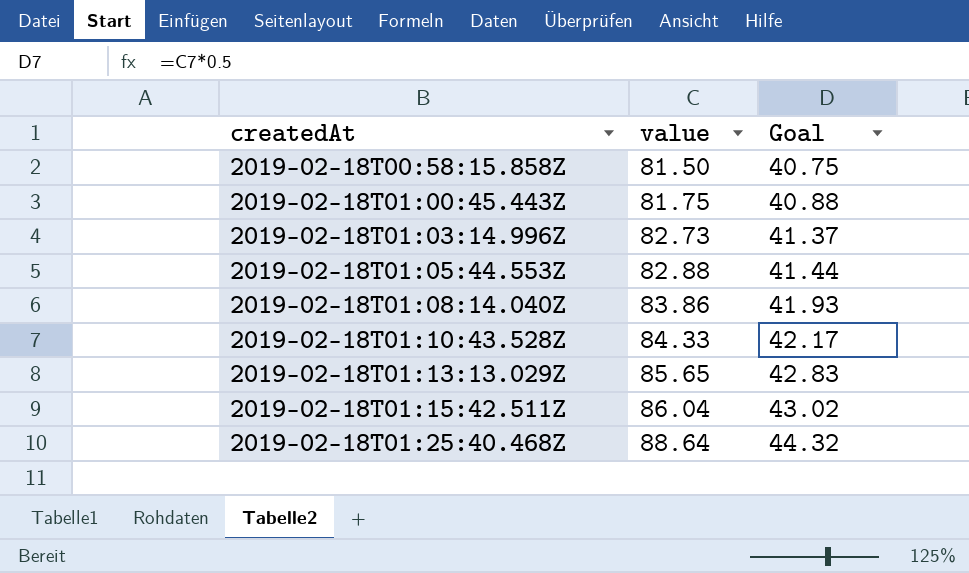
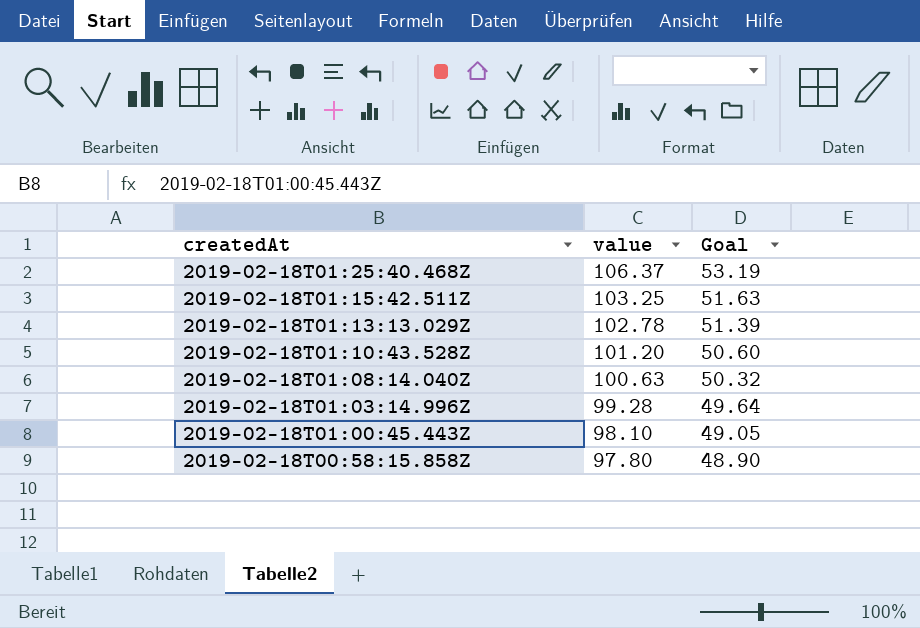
row order: createdAt ascending -> createdAt descending
row 2019-02-18T01:05:44.553Z: 82.88 | 41.44 -> none
2019-02-18T01:25:40.468Z | value: 88.64 -> 106.37
2019-02-18T01:25:40.468Z | Goal: 44.32 -> 53.19
2019-02-18T01:15:42.511Z | value: 86.04 -> 103.25
2019-02-18T01:15:42.511Z | Goal: 43.02 -> 51.63
2019-02-18T01:13:13.029Z | value: 85.65 -> 102.78
2019-02-18T01:13:13.029Z | Goal: 42.83 -> 51.39
2019-02-18T01:10:43.528Z | value: 84.33 -> 101.20
2019-02-18T01:10:43.528Z | Goal: 42.17 -> 50.60
2019-02-18T01:08:14.040Z | value: 83.86 -> 100.63
2019-02-18T01:08:14.040Z | Goal: 41.93 -> 50.32
2019-02-18T01:03:14.996Z | value: 82.73 -> 99.28
2019-02-18T01:03:14.996Z | Goal: 41.37 -> 49.64
2019-02-18T01:00:45.443Z | value: 81.75 -> 98.10
2019-02-18T01:00:45.443Z | Goal: 40.88 -> 49.05
2019-02-18T00:58:15.858Z | value: 81.50 -> 97.80
2019-02-18T00:58:15.858Z | Goal: 40.75 -> 48.90

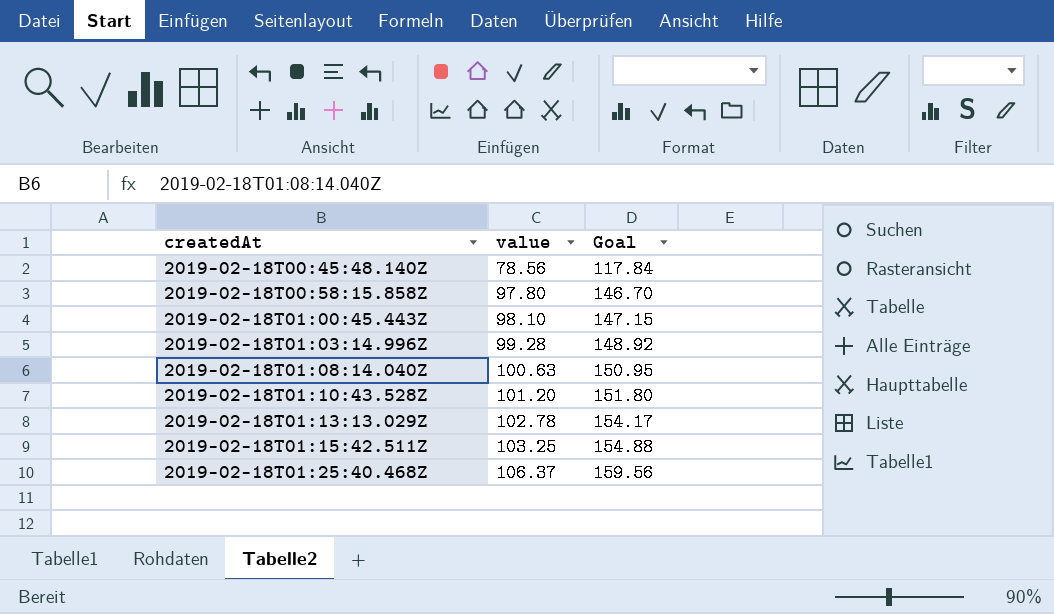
row order: createdAt descending -> createdAt ascending
column Goal | formula: [value] * 0.5 -> [value] * 1.5
row 2019-02-18T00:45:48.140Z: none -> 78.56 | 117.84

